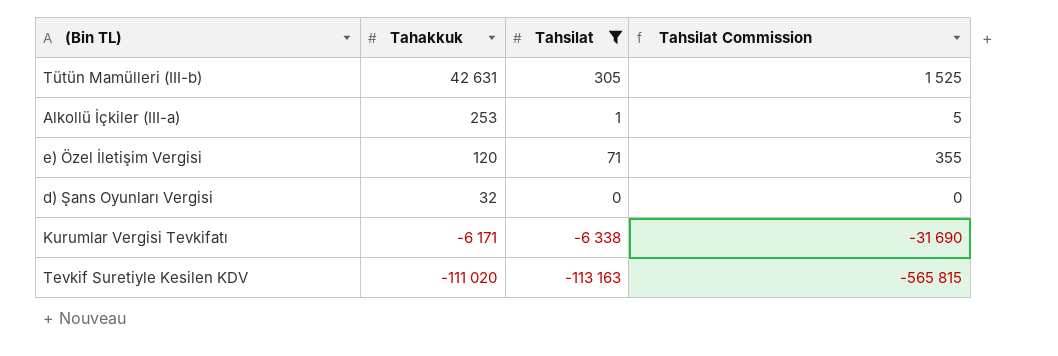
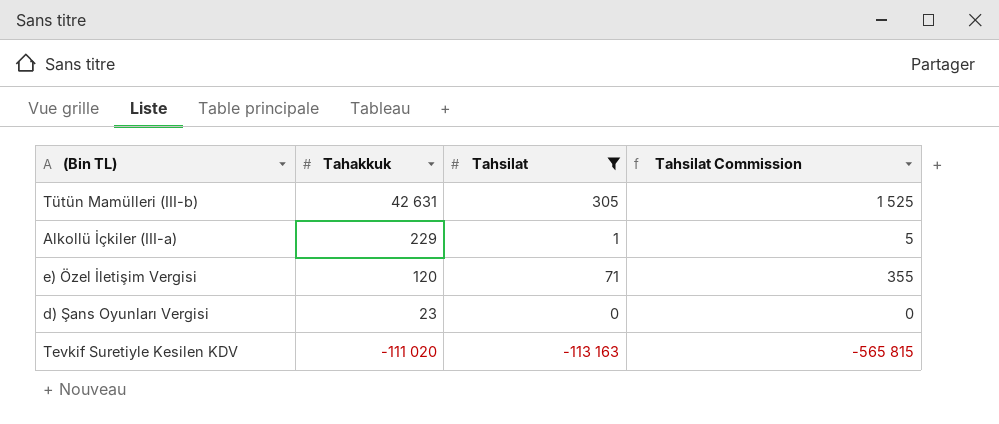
row Kurumlar Vergisi Tevkifatı: -6 171 | -6 338 | -31 690 -> none
Alkollü İçkiler (III-a) | Tahakkuk: 253 -> 229
d) Şans Oyunları Vergisi | Tahakkuk: 32 -> 23

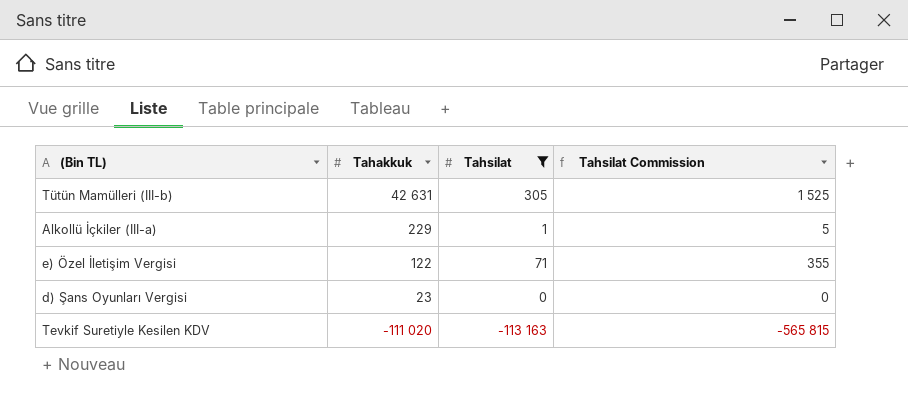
e) Özel İletişim Vergisi | Tahakkuk: 120 -> 122

